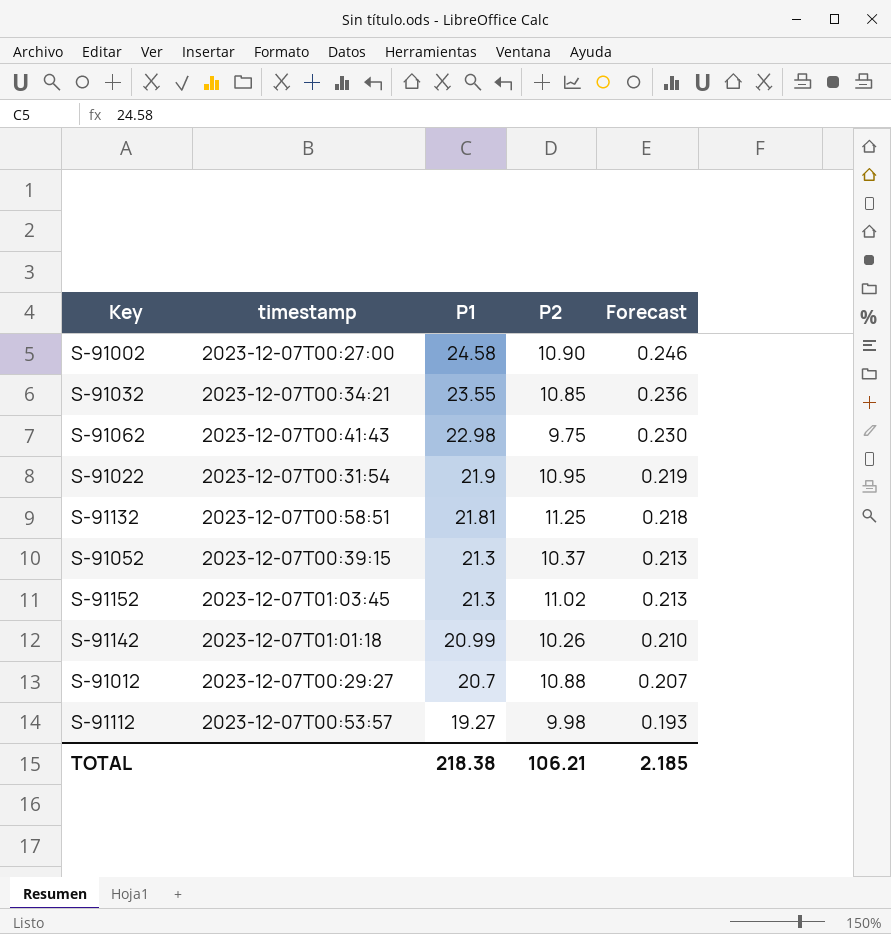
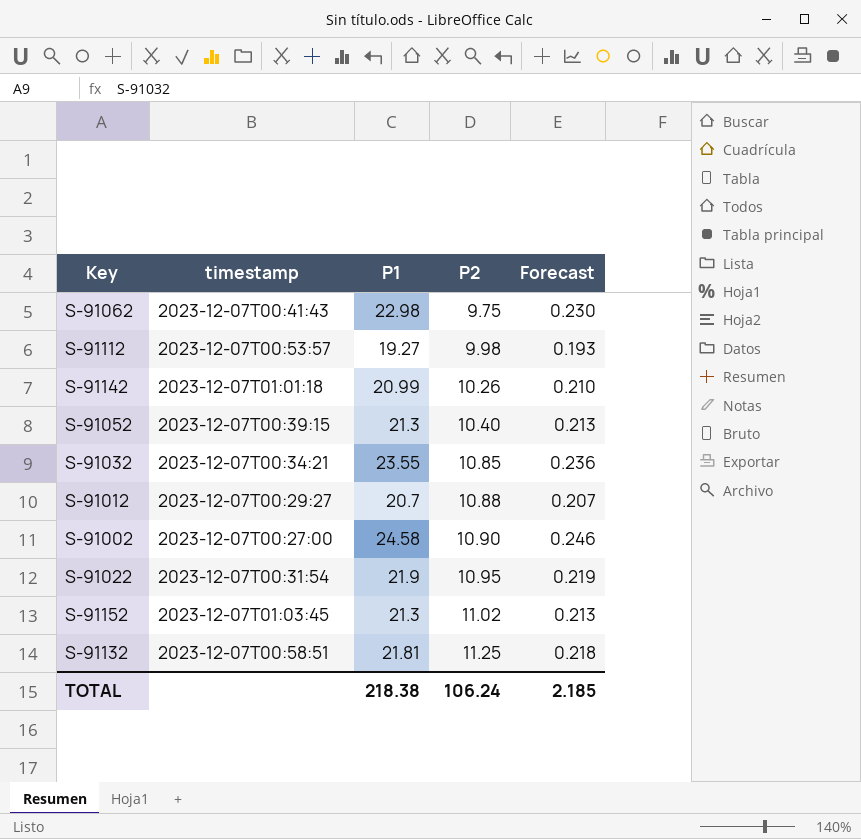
row order: P1 descending -> P2 ascending
S-91052 | P2: 10.37 -> 10.40
TOTAL | P2: 106.21 -> 106.24

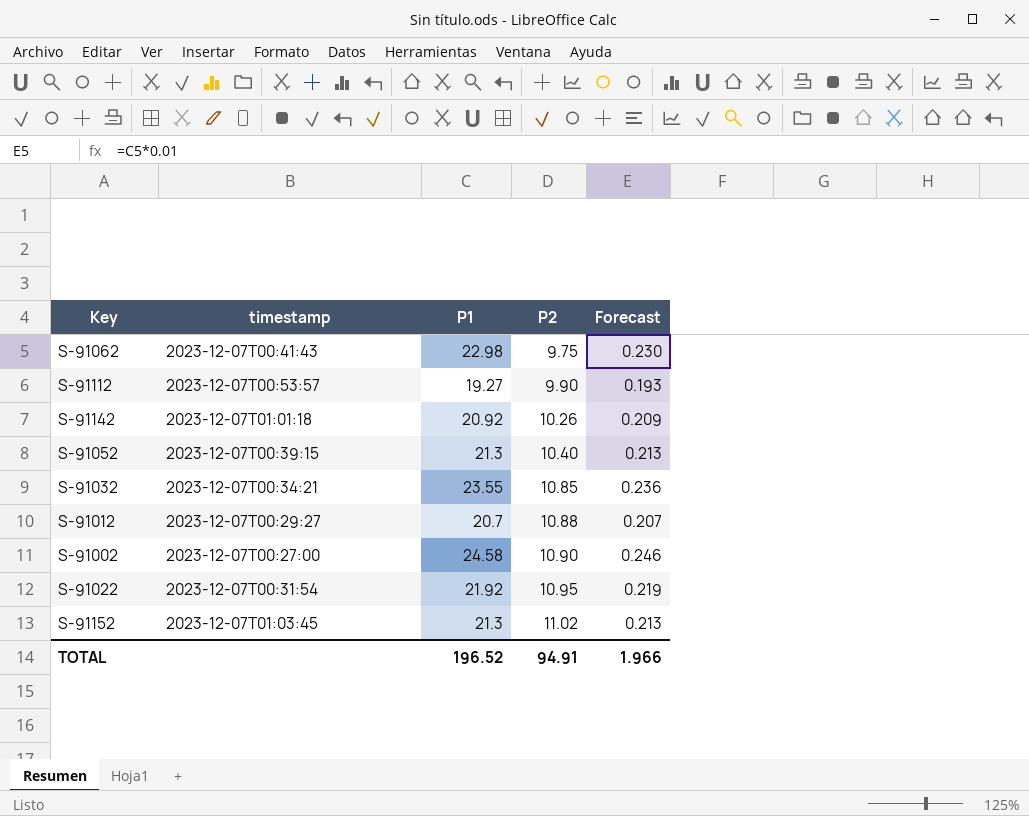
row S-91132: 2023-12-07T00:58:51 | 21.81 | 11.25 | 0.218 -> none
S-91112 | P2: 9.98 -> 9.90
S-91142 | P1: 20.99 -> 20.92
S-91142 | Forecast: 0.210 -> 0.209
S-91022 | P1: 21.9 -> 21.92
TOTAL | P1: 218.38 -> 196.52
TOTAL | P2: 106.24 -> 94.91
TOTAL | Forecast: 2.185 -> 1.966

